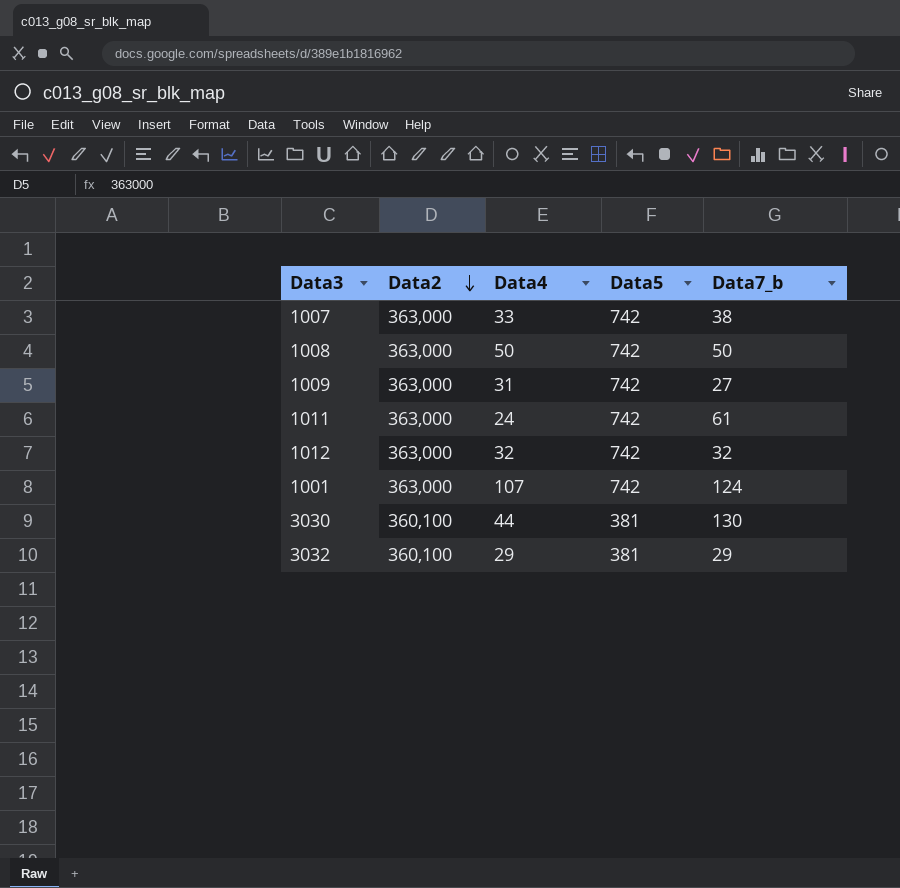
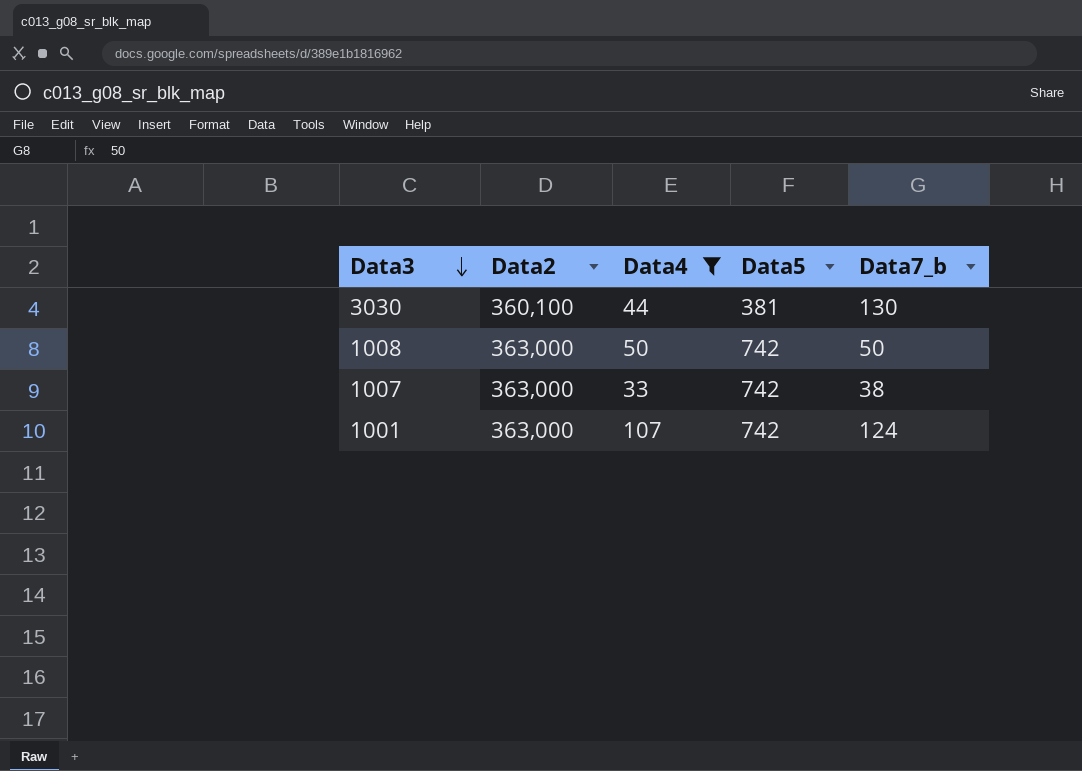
filter: none -> Data4 >= 33
row order: Data2 descending -> Data3 descending

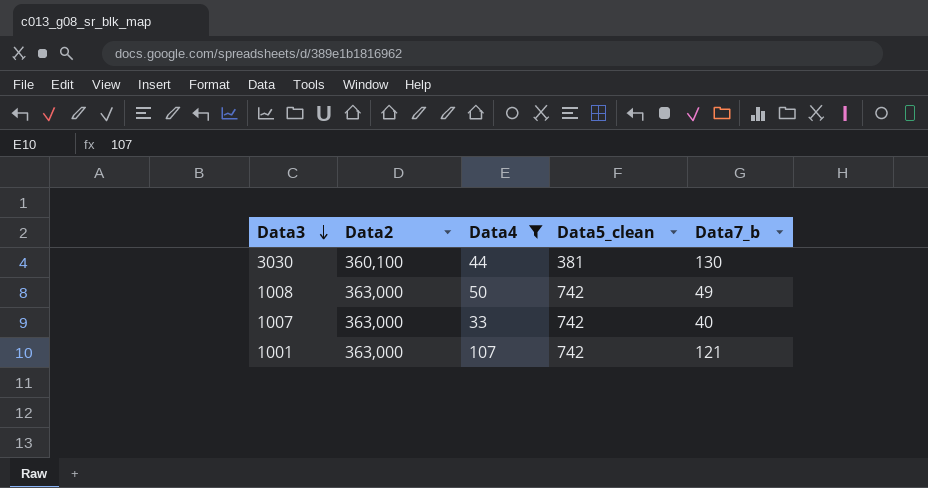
column name: Data5 -> Data5_clean
1008 | Data7_b: 50 -> 49
1007 | Data7_b: 38 -> 40
1001 | Data7_b: 124 -> 121

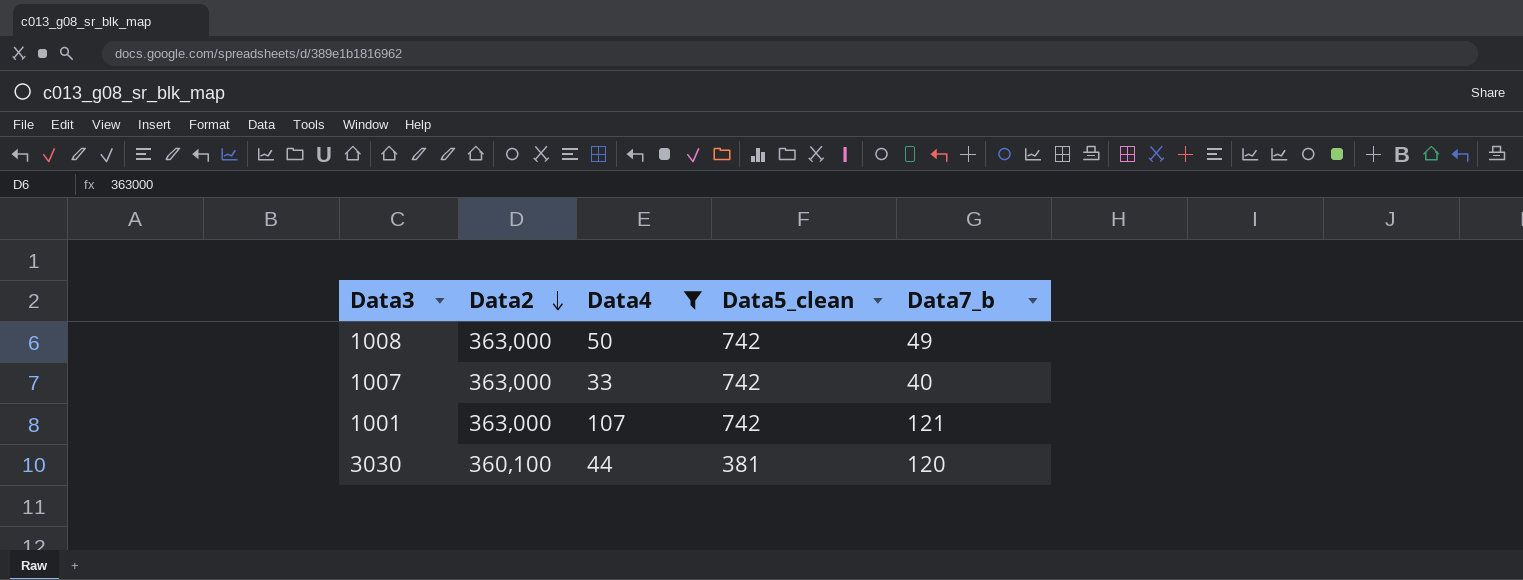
row order: Data3 descending -> Data2 descending
3030 | Data7_b: 130 -> 120

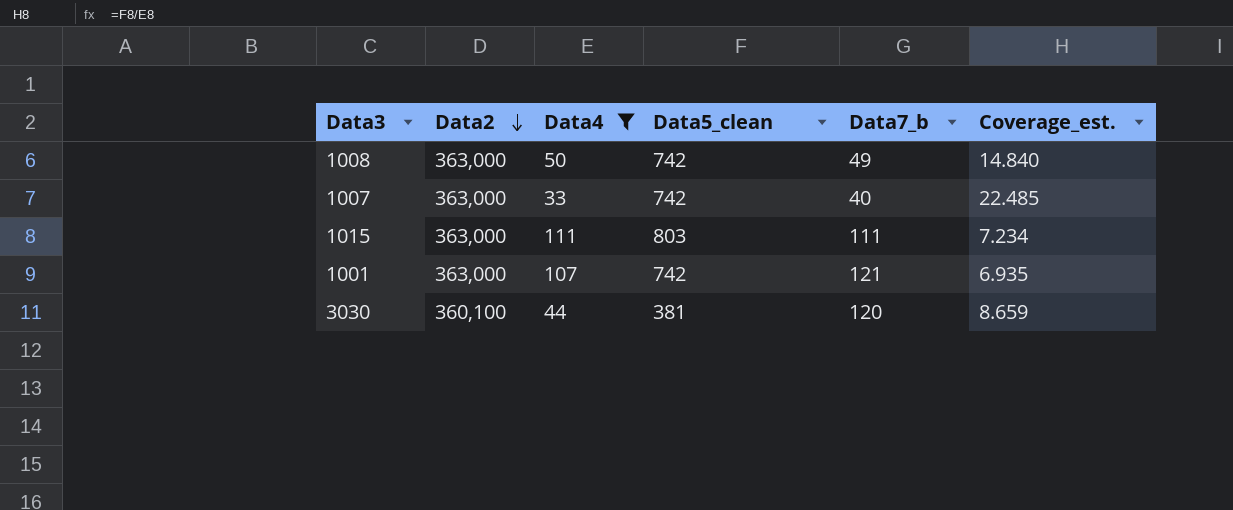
column Coverage_est. | formula: none -> [Data5_clean] / [Data4]
row 1015: none -> 363,000 | 111 | 803 | 111 | 7.234

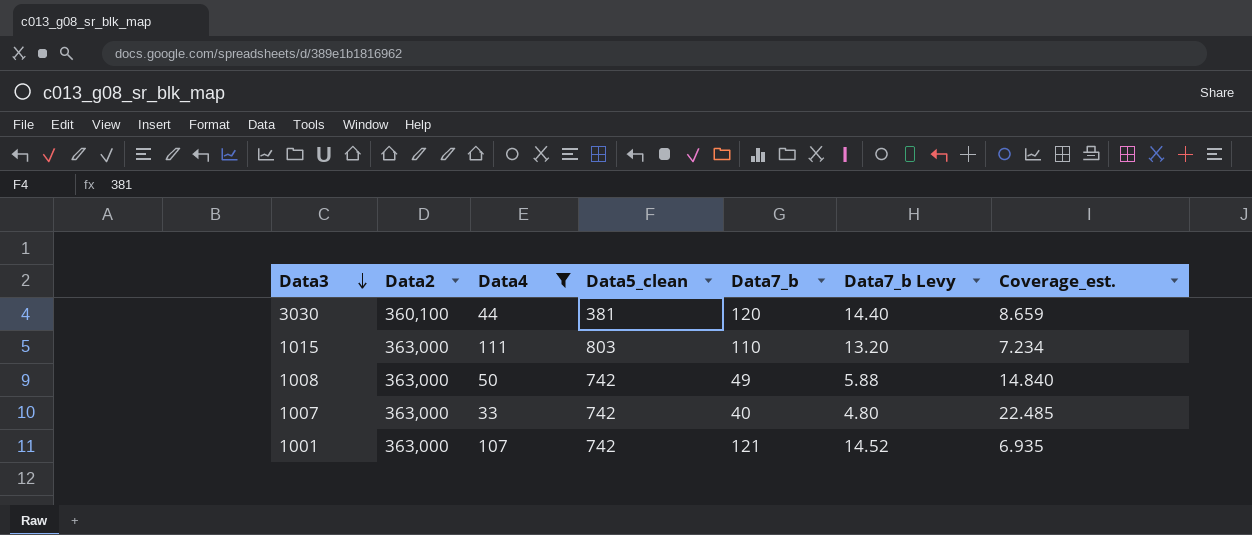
row order: Data2 descending -> Data3 descending
column Data7_b Levy | formula: none -> [Data7_b] * 0.12
1015 | Data7_b: 111 -> 110

